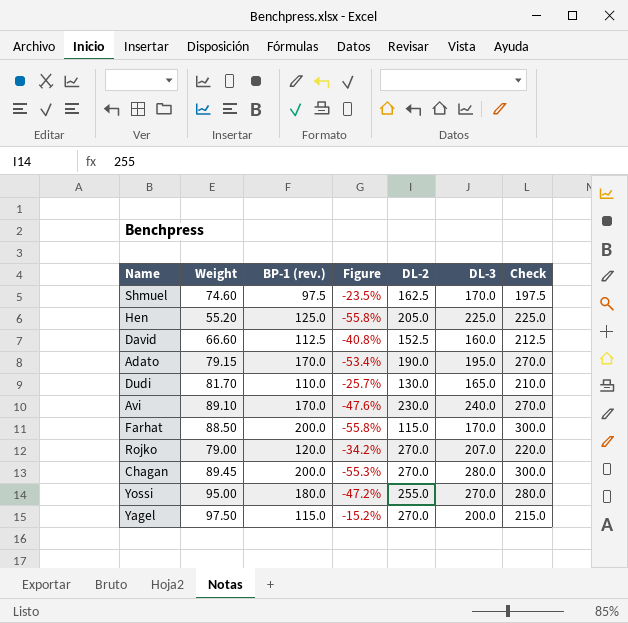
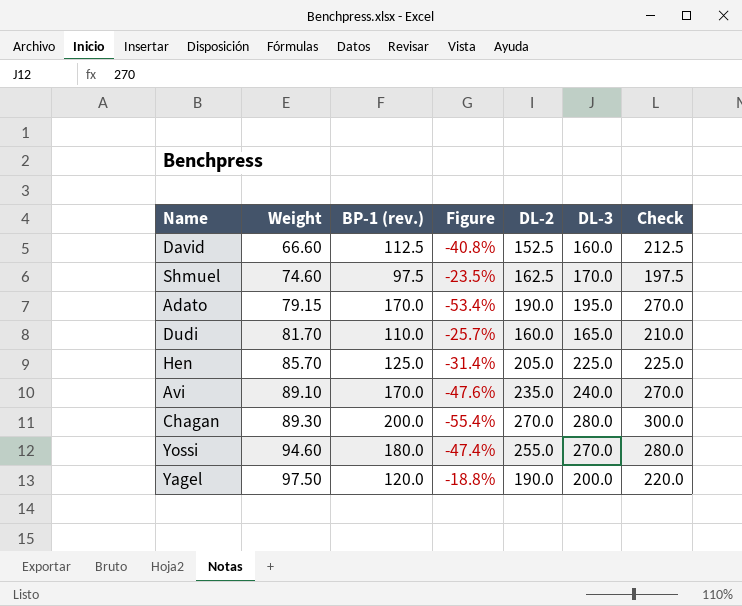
row order: none -> Weight ascending
row Farhat: 88.50 | 200.0 | -55.8% | 115.0 | 170.0 | 300.0 -> none
row Rojko: 79.00 | 120.0 | -34.2% | 270.0 | 207.0 | 220.0 -> none
Dudi | DL-2: 130.0 -> 160.0
Hen | Weight: 55.20 -> 85.70
Hen | Figure: -55.8% -> -31.4%
Avi | DL-2: 230.0 -> 235.0
Chagan | Weight: 89.45 -> 89.30
Chagan | Figure: -55.3% -> -55.4%
Yossi | Weight: 95.00 -> 94.60
Yossi | Figure: -47.2% -> -47.4%
Yagel | BP-1 (rev.): 115.0 -> 120.0
Yagel | Figure: -15.2% -> -18.8%
Yagel | DL-2: 270.0 -> 190.0
Yagel | Check: 215.0 -> 220.0

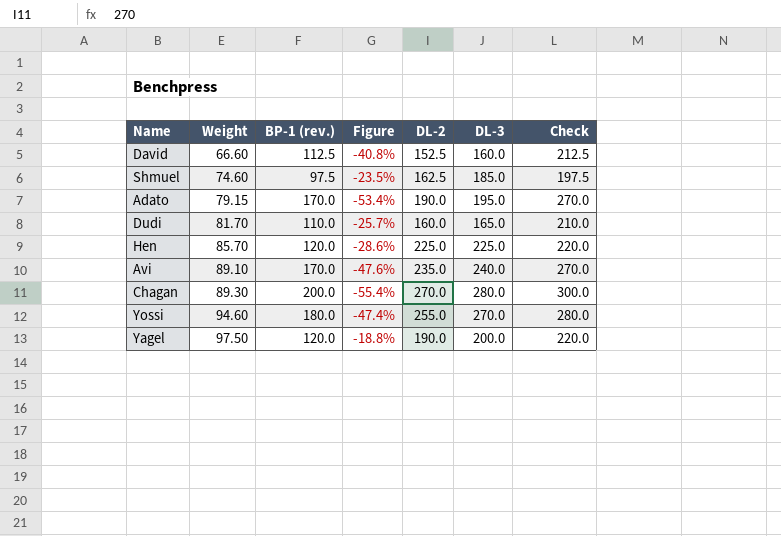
Shmuel | DL-3: 170.0 -> 185.0
Hen | BP-1 (rev.): 125.0 -> 120.0
Hen | Figure: -31.4% -> -28.6%
Hen | DL-2: 205.0 -> 225.0
Hen | Check: 225.0 -> 220.0

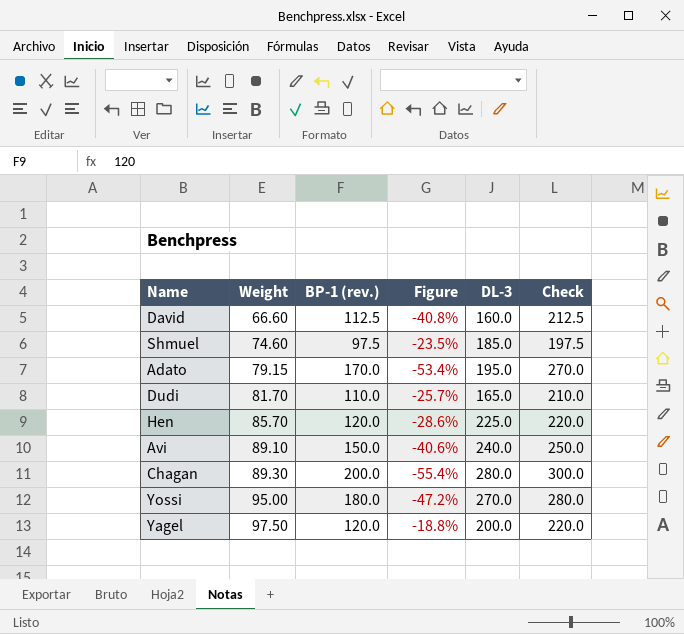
column DL-2 | position: 5 -> none
Avi | BP-1 (rev.): 170.0 -> 150.0
Avi | Figure: -47.6% -> -40.6%
Avi | Check: 270.0 -> 250.0
Yossi | Weight: 94.60 -> 95.00
Yossi | Figure: -47.4% -> -47.2%

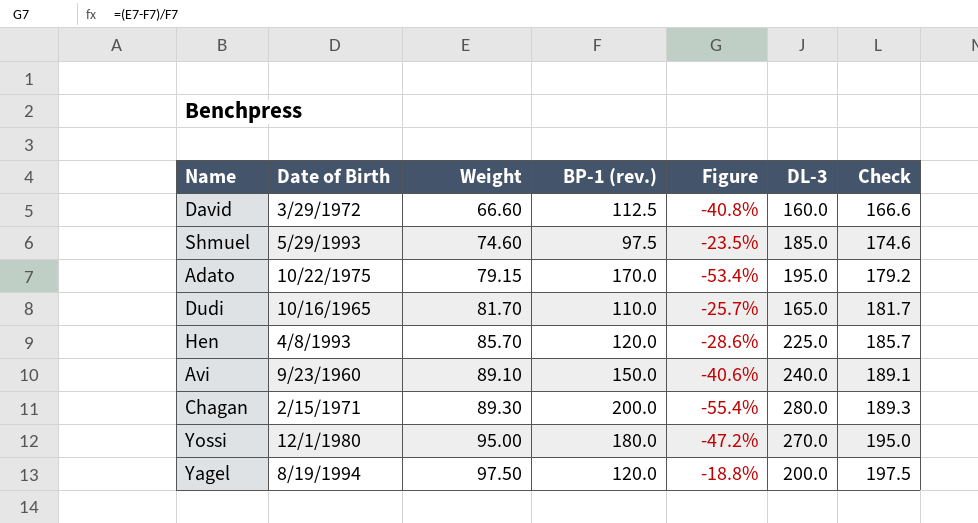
column Date of Birth | position: none -> 2
column Check | formula: [BP-1 (rev.)] + 100 -> [Weight] + 100

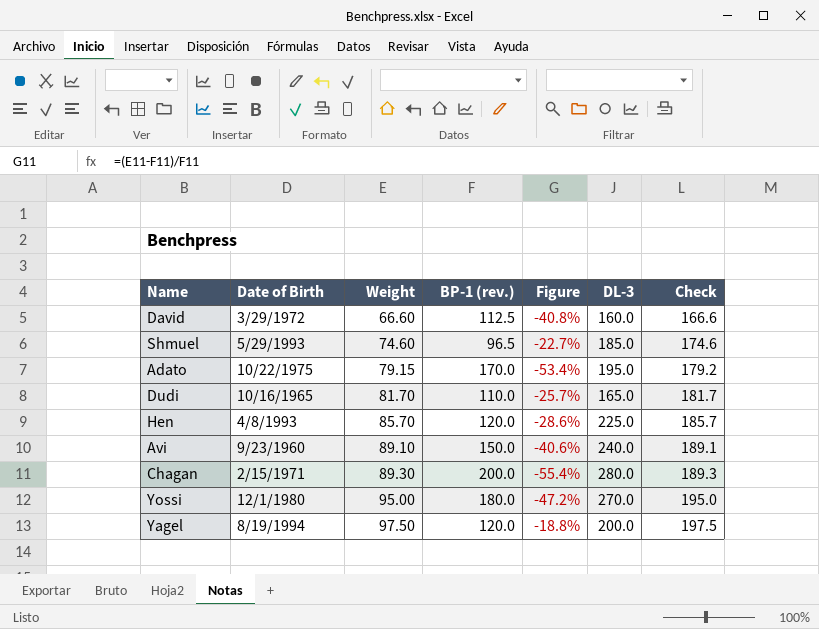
Shmuel | BP-1 (rev.): 97.5 -> 96.5
Shmuel | Figure: -23.5% -> -22.7%

